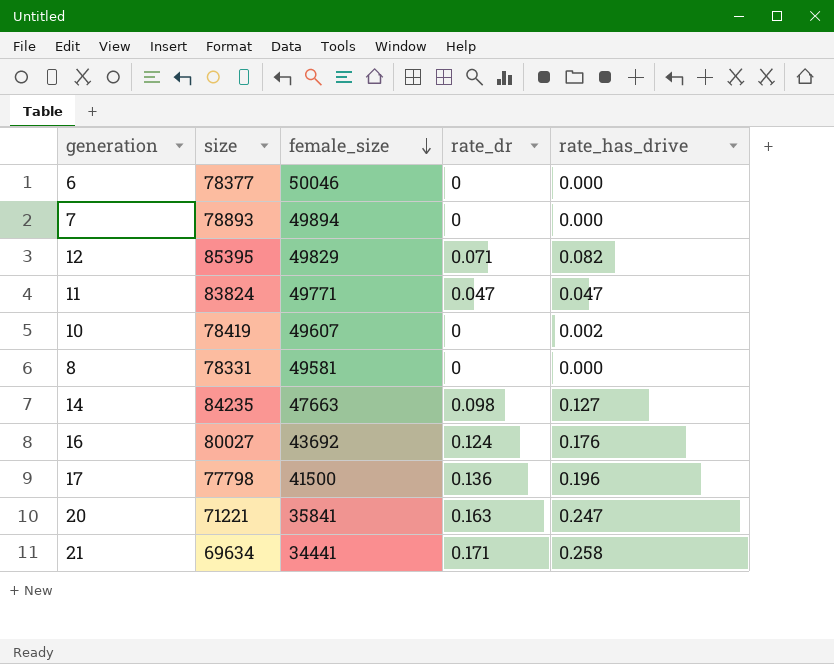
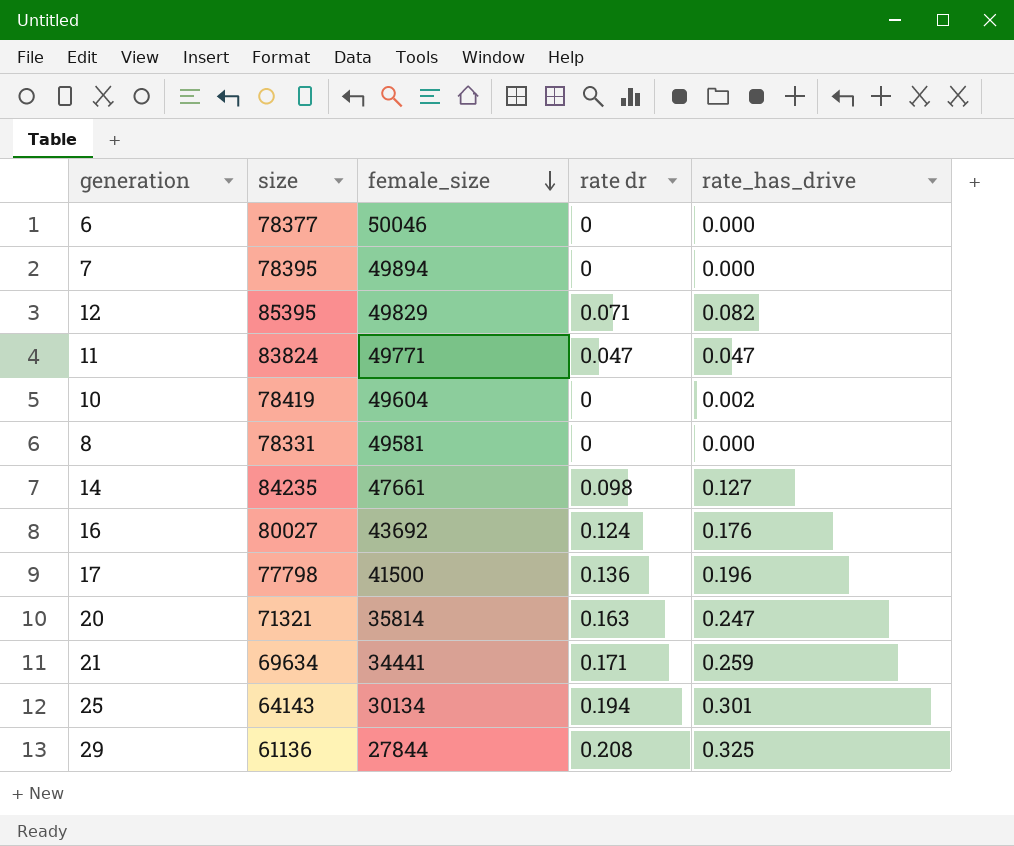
column name: rate_dr -> rate dr
7 | size: 78893 -> 78395
10 | female_size: 49607 -> 49604
14 | female_size: 47663 -> 47661
20 | size: 71221 -> 71321
20 | female_size: 35841 -> 35814
21 | rate_has_drive: 0.258 -> 0.259
row 25: none -> 64143 | 30134 | 0.194 | 0.301
row 29: none -> 61136 | 27844 | 0.208 | 0.325

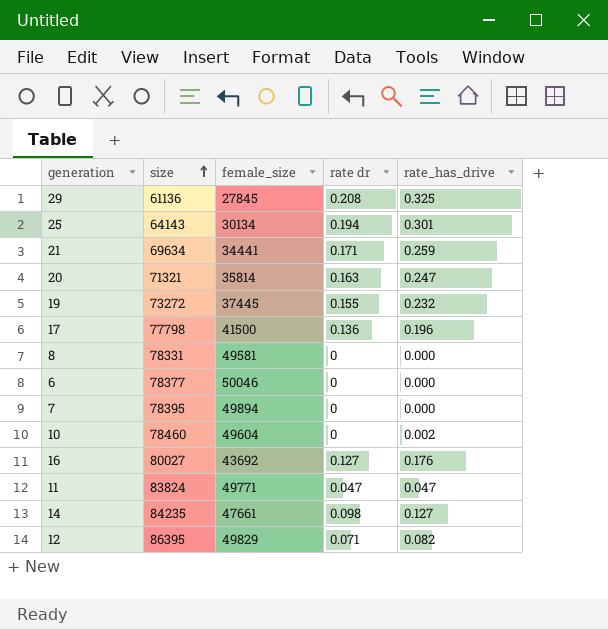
row order: female_size descending -> size ascending
29 | female_size: 27844 -> 27845
row 19: none -> 73272 | 37445 | 0.155 | 0.232
10 | size: 78419 -> 78460
16 | rate dr: 0.124 -> 0.127
12 | size: 85395 -> 86395

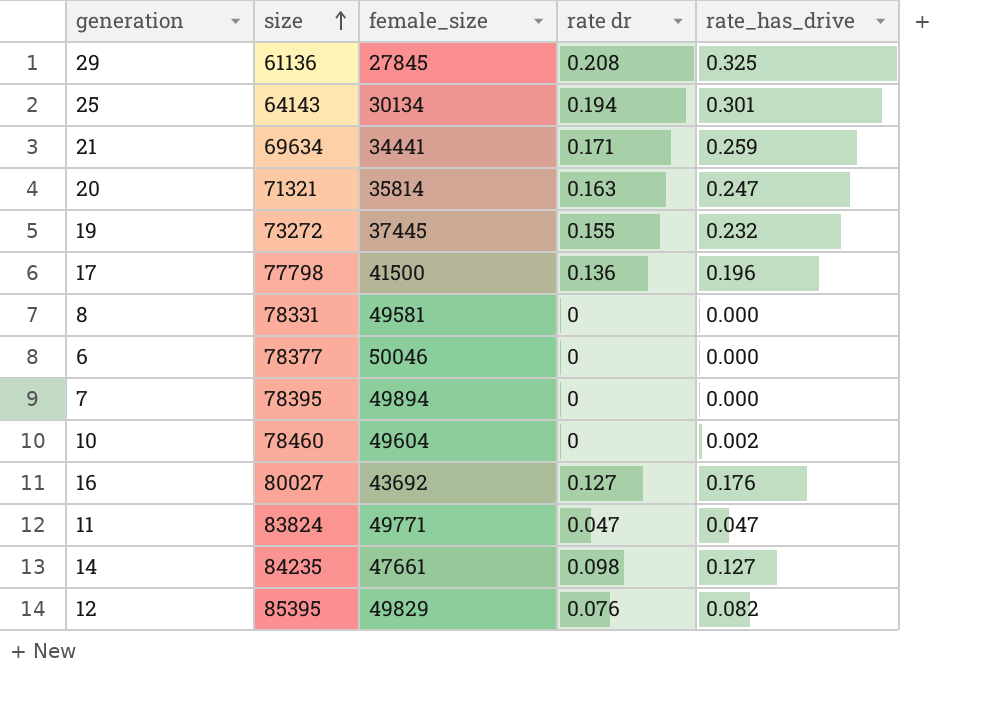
12 | size: 86395 -> 85395
12 | rate dr: 0.071 -> 0.076

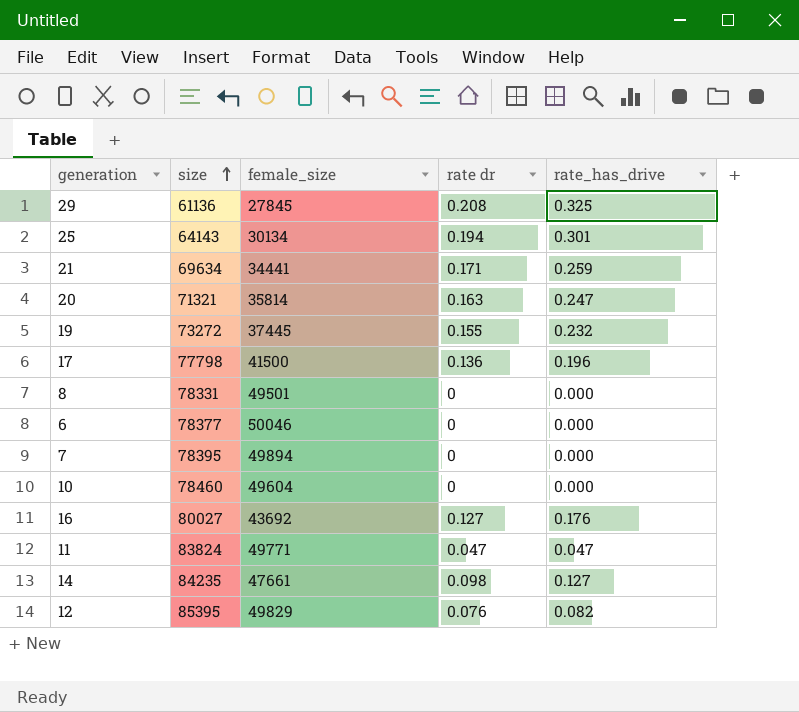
8 | female_size: 49581 -> 49501
10 | rate_has_drive: 0.002 -> 0.000

